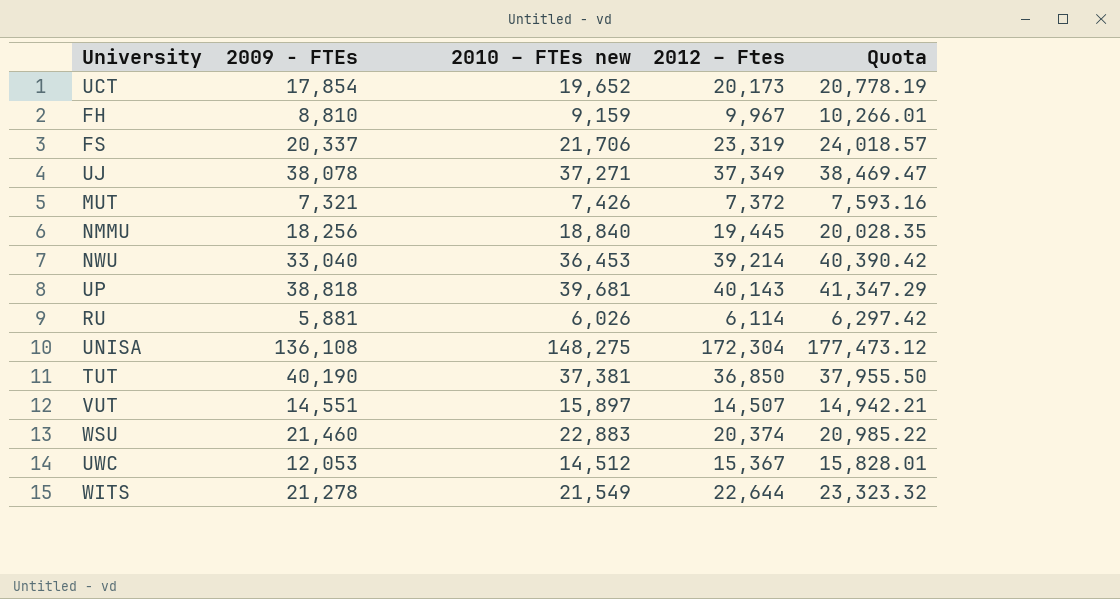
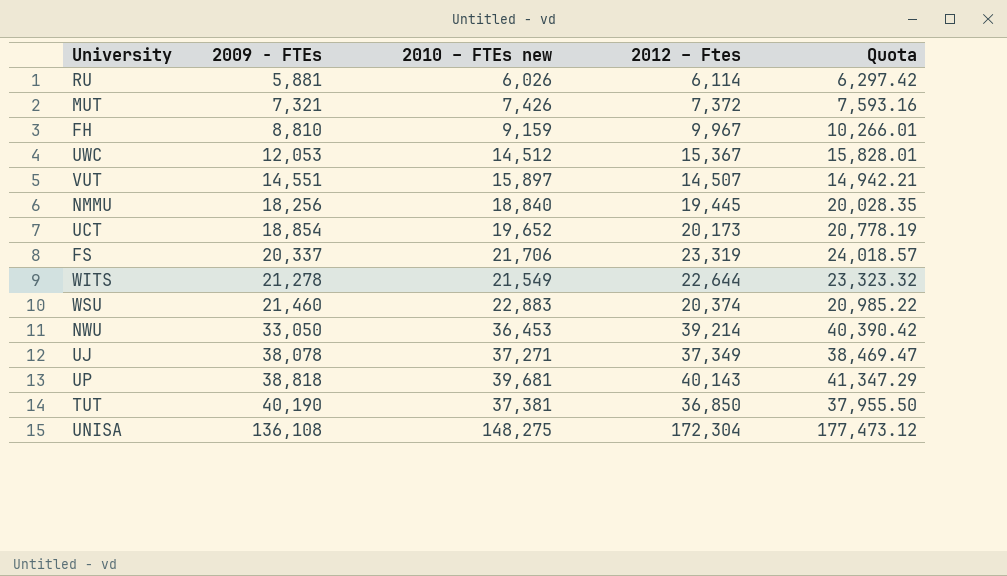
row order: none -> 2009 - FTEs ascending
UCT | 2009 - FTEs: 17,854 -> 18,854
NWU | 2009 - FTEs: 33,040 -> 33,050

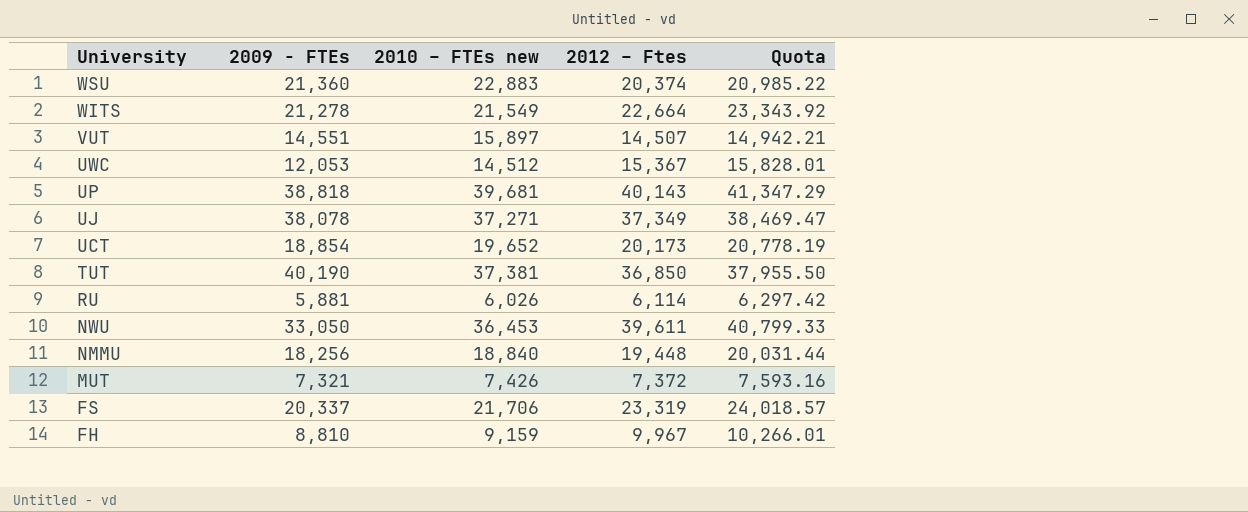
row order: 2009 - FTEs ascending -> University descending
row UNISA: 136,108 | 148,275 | 172,304 | 177,473.12 -> none
WSU | 2009 - FTEs: 21,460 -> 21,360
WITS | 2012 – Ftes: 22,644 -> 22,664
WITS | Quota: 23,323.32 -> 23,343.92
NWU | 2012 – Ftes: 39,214 -> 39,611
NWU | Quota: 40,390.42 -> 40,799.33
NMMU | 2012 – Ftes: 19,445 -> 19,448
NMMU | Quota: 20,028.35 -> 20,031.44

